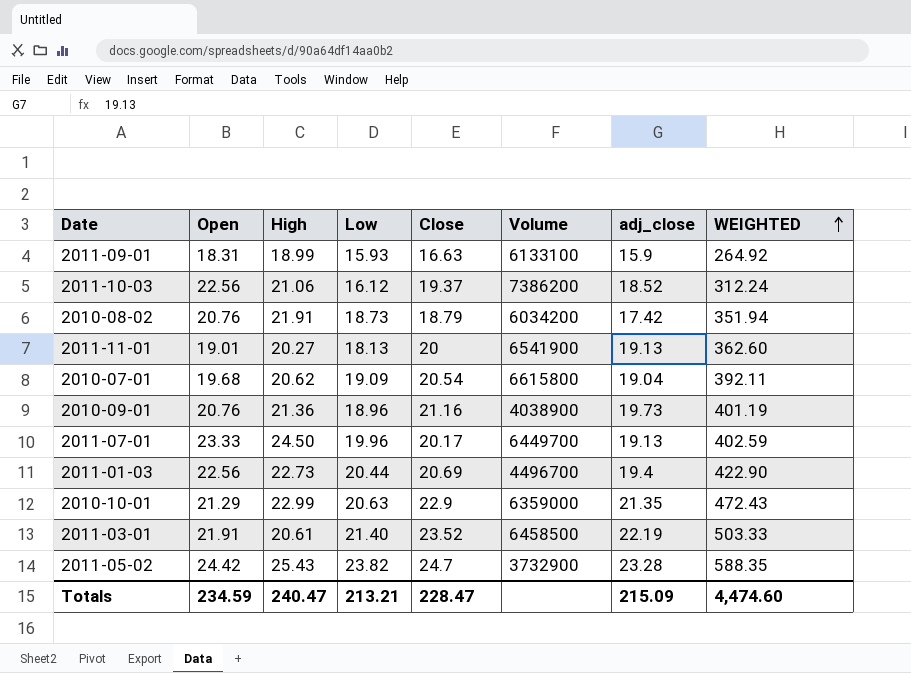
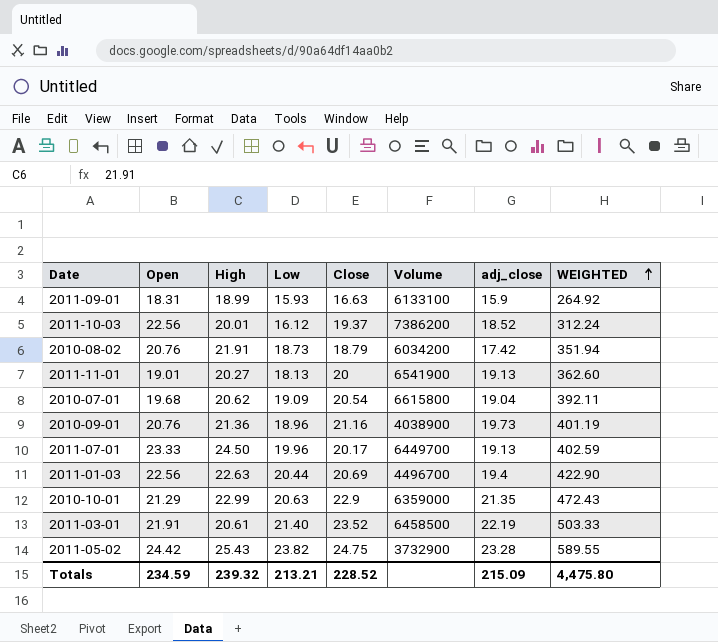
2011-10-03 | High: 21.06 -> 20.01
2011-01-03 | High: 22.73 -> 22.63
2011-05-02 | Close: 24.7 -> 24.75
2011-05-02 | WEIGHTED: 588.35 -> 589.55
Totals | High: 240.47 -> 239.32
Totals | Close: 228.47 -> 228.52
Totals | WEIGHTED: 4,474.60 -> 4,475.80

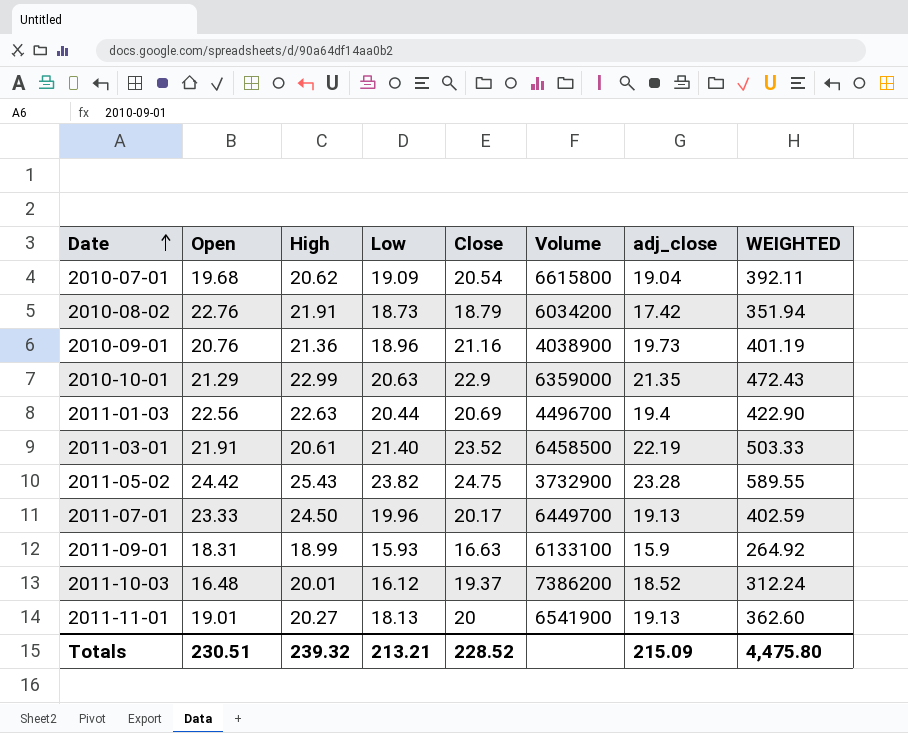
row order: WEIGHTED ascending -> Date ascending
2010-08-02 | Open: 20.76 -> 22.76
2011-10-03 | Open: 22.56 -> 16.48
Totals | Open: 234.59 -> 230.51

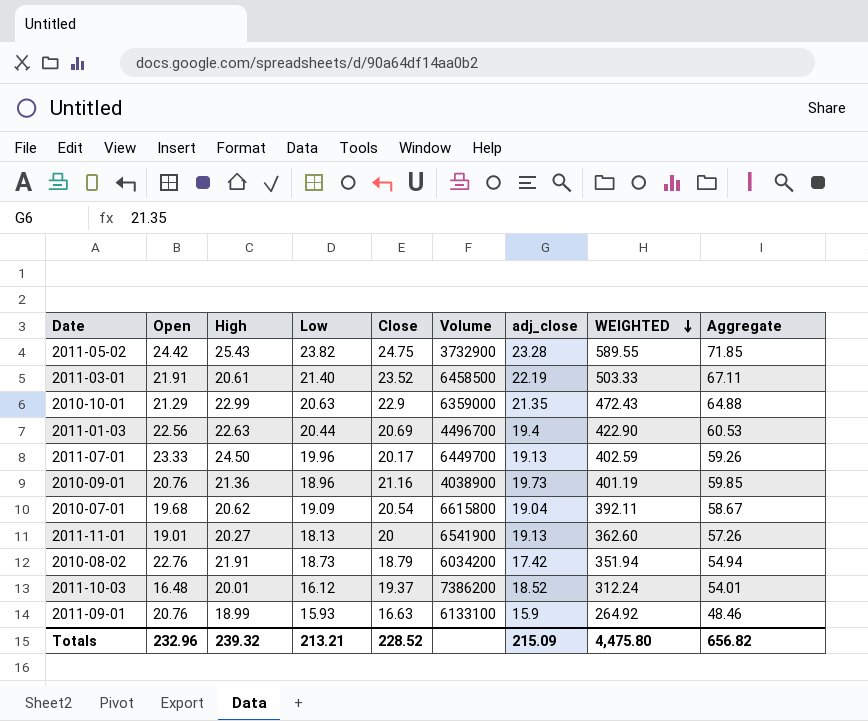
row order: Date ascending -> WEIGHTED descending
column Aggregate | formula: none -> [Low] + [Close] + [adj_close]
2011-09-01 | Open: 18.31 -> 20.76
Totals | Open: 230.51 -> 232.96

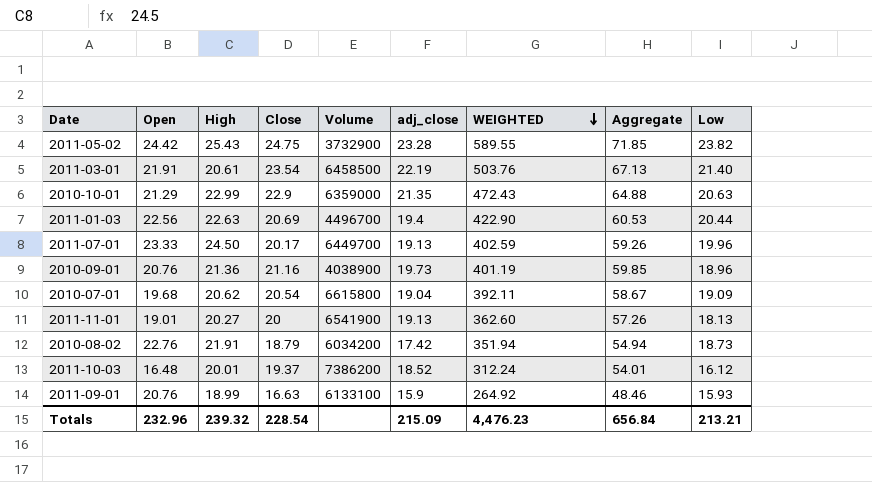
column Low | position: 4 -> 9
2011-03-01 | Close: 23.52 -> 23.54
2011-03-01 | WEIGHTED: 503.33 -> 503.76
2011-03-01 | Aggregate: 67.11 -> 67.13
Totals | Close: 228.52 -> 228.54
Totals | WEIGHTED: 4,475.80 -> 4,476.23
Totals | Aggregate: 656.82 -> 656.84

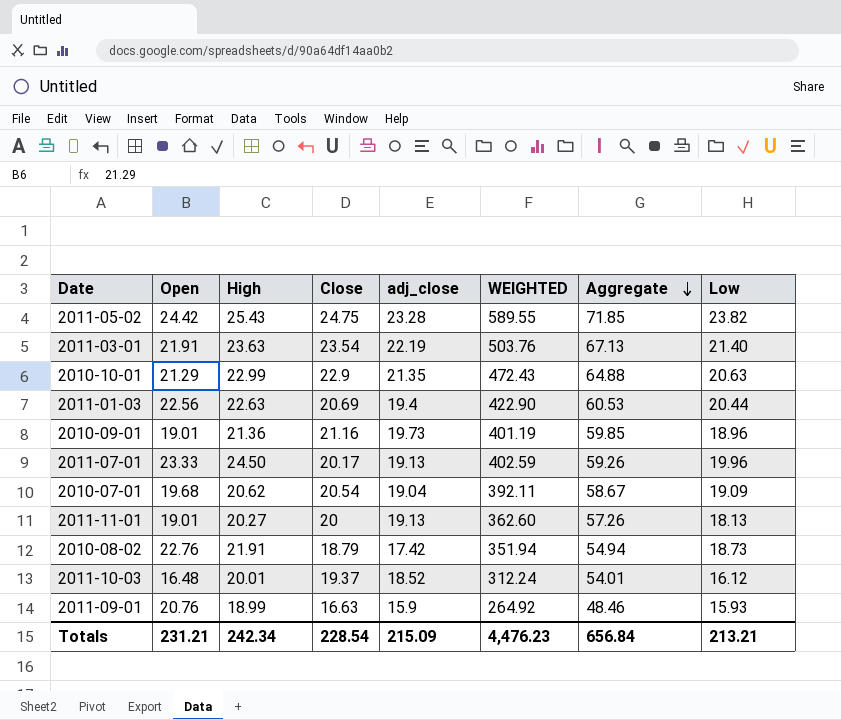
row order: WEIGHTED descending -> Aggregate descending
column Volume | position: 5 -> none
2011-03-01 | High: 20.61 -> 23.63
2010-09-01 | Open: 20.76 -> 19.01
Totals | Open: 232.96 -> 231.21
Totals | High: 239.32 -> 242.34

